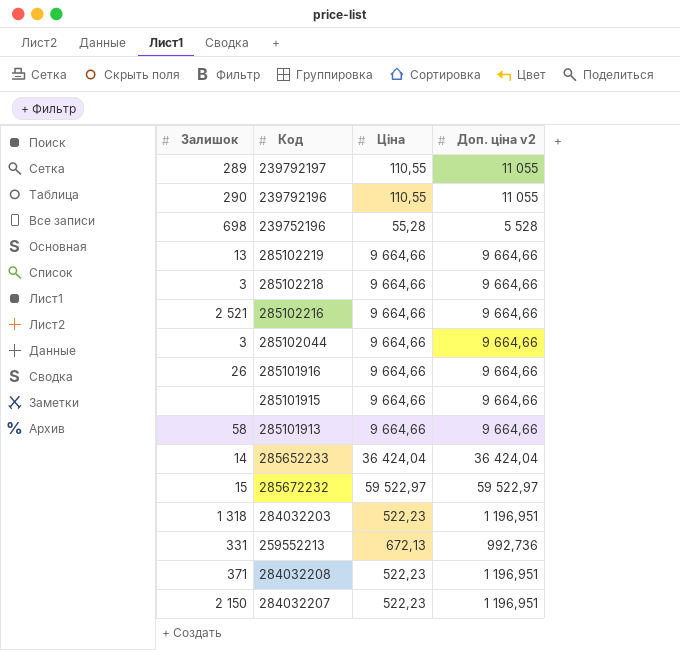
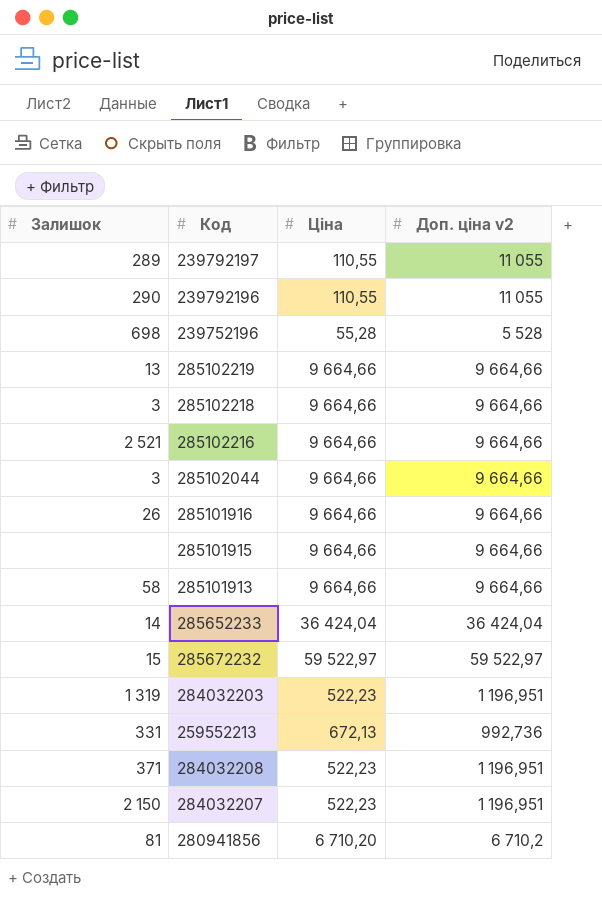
284032203 | Залишок: 1 318 -> 1 319
row 280941856: none -> 81 | 6 710,20 | 6 710,2

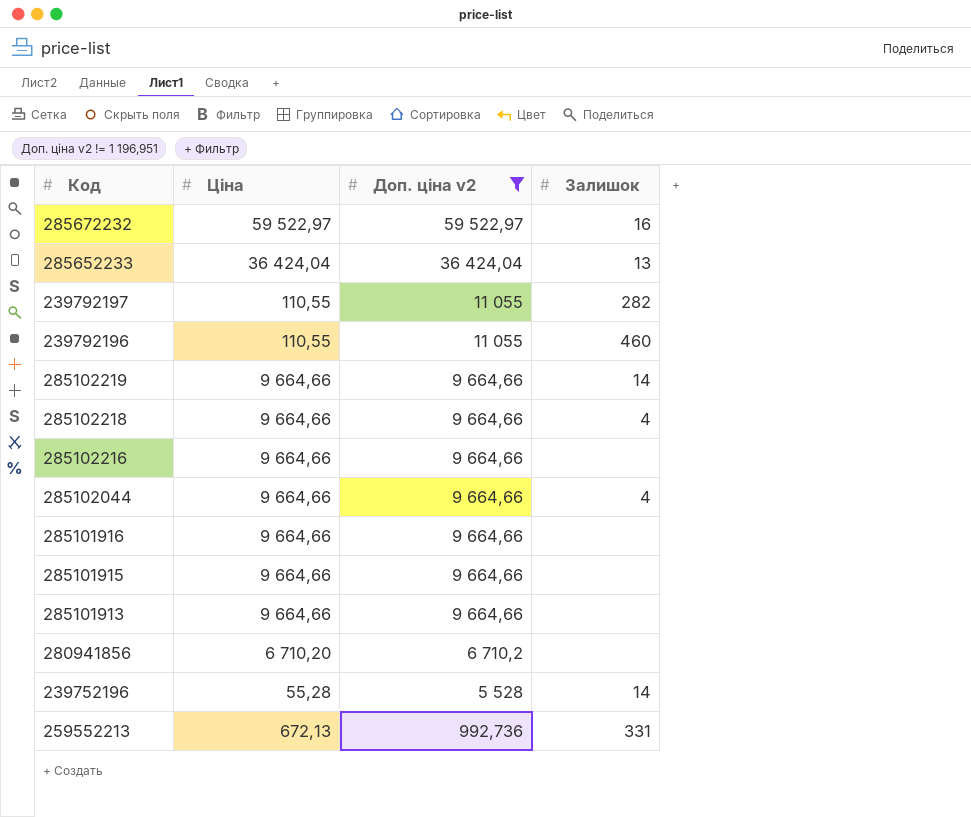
filter: none -> Доп. ціна v2 != 1 196,951
row order: none -> Доп. ціна v2 descending
column Залишок | position: 1 -> 4
285672232 | Залишок: 15 -> 16
285652233 | Залишок: 14 -> 13
239792197 | Залишок: 289 -> 282
239792196 | Залишок: 290 -> 460
285102219 | Залишок: 13 -> 14
285102218 | Залишок: 3 -> 4
285102216 | Залишок: 2 521 -> none
285102044 | Залишок: 3 -> 4
285101916 | Залишок: 26 -> none
285101913 | Залишок: 58 -> none
280941856 | Залишок: 81 -> none
239752196 | Залишок: 698 -> 14

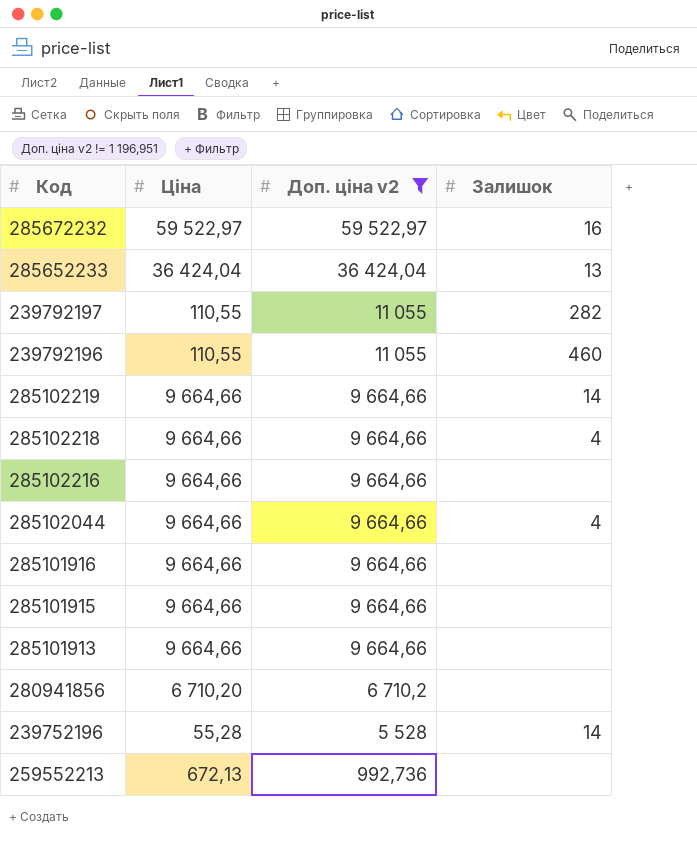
259552213 | Залишок: 331 -> none

